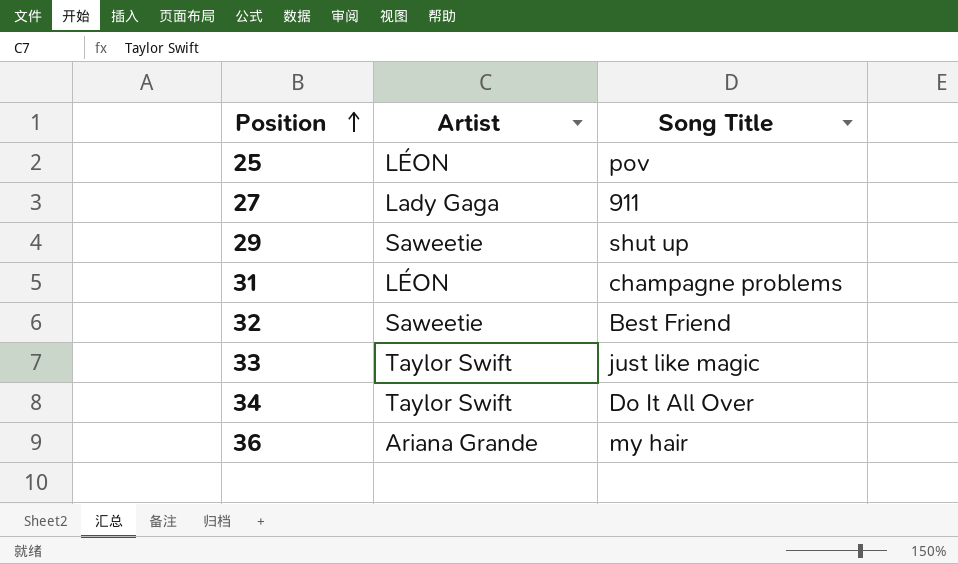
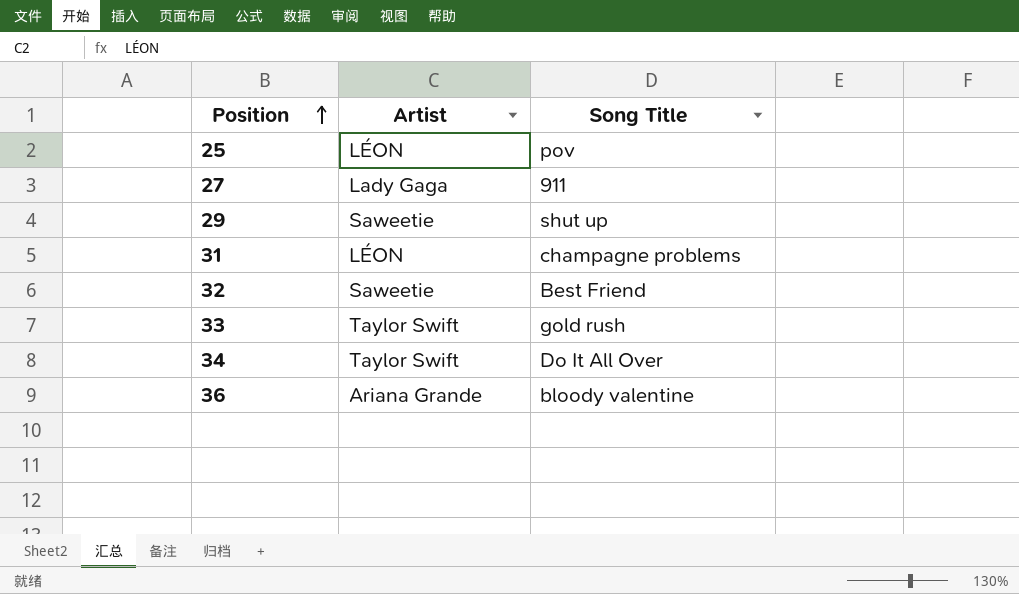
33 | Song Title: just like magic -> gold rush
36 | Song Title: my hair -> bloody valentine

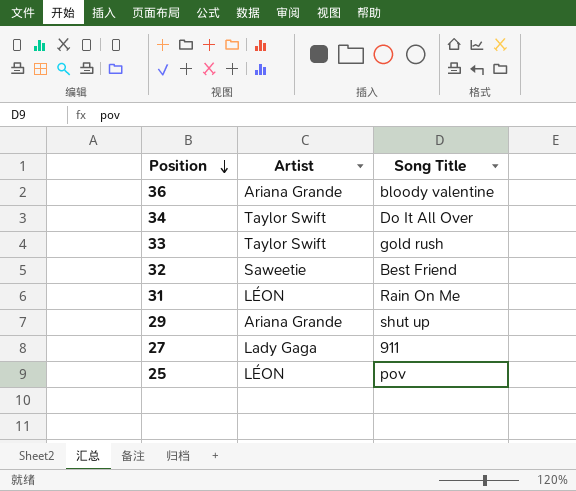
row order: Position ascending -> Position descending
31 | Song Title: champagne problems -> Rain On Me
29 | Artist: Saweetie -> Ariana Grande

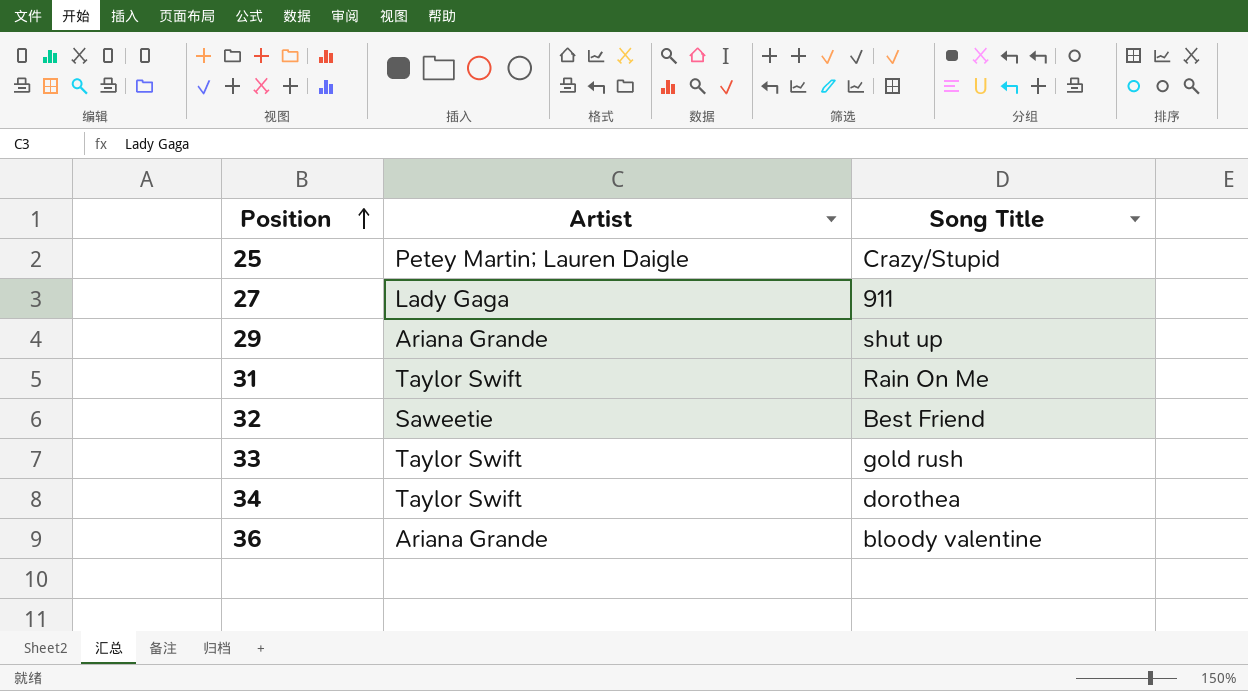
row order: Position descending -> Position ascending
25 | Artist: LÉON -> Petey Martin; Lauren Daigle
25 | Song Title: pov -> Crazy/Stupid
31 | Artist: LÉON -> Taylor Swift
34 | Song Title: Do It All Over -> dorothea

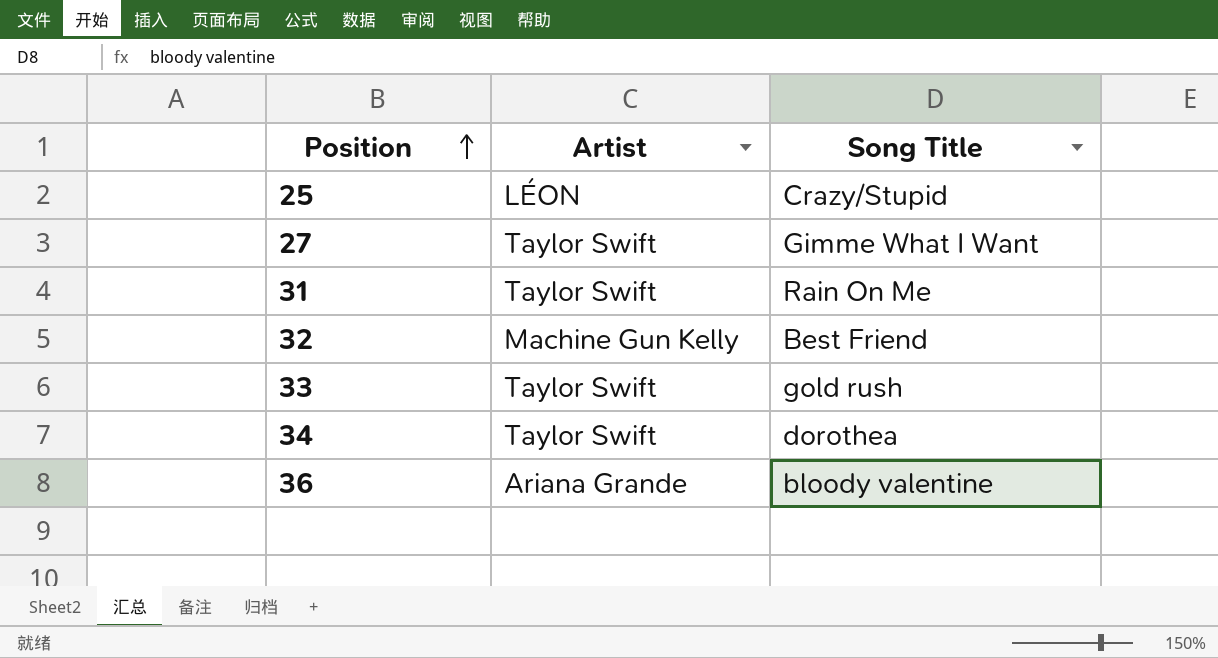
row 29: Ariana Grande | shut up -> none
25 | Artist: Petey Martin; Lauren Daigle -> LÉON
27 | Artist: Lady Gaga -> Taylor Swift
27 | Song Title: 911 -> Gimme What I Want
32 | Artist: Saweetie -> Machine Gun Kelly

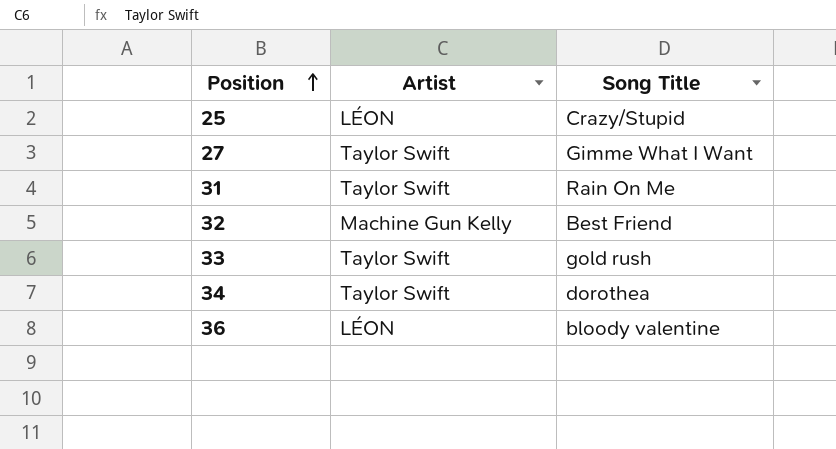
36 | Artist: Ariana Grande -> LÉON

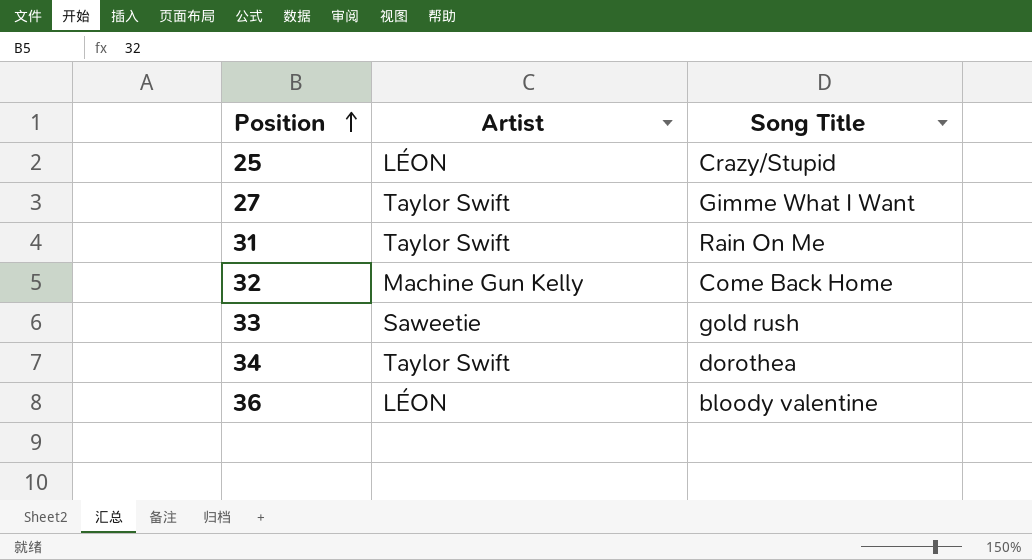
32 | Song Title: Best Friend -> Come Back Home
33 | Artist: Taylor Swift -> Saweetie

